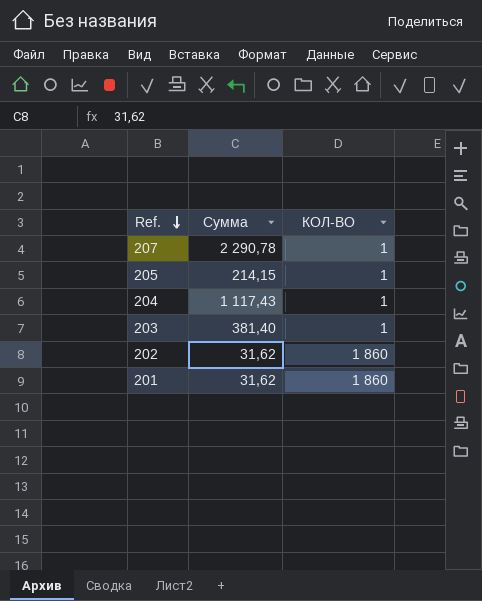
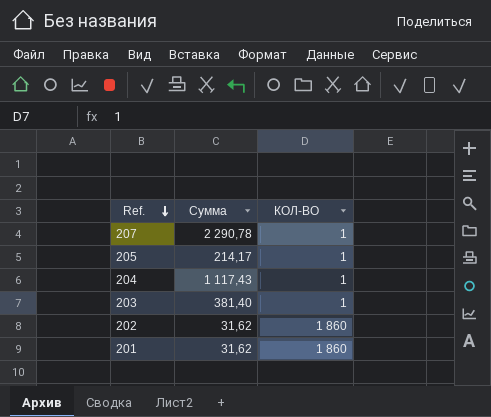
205 | Cуммa: 214,15 -> 214,17

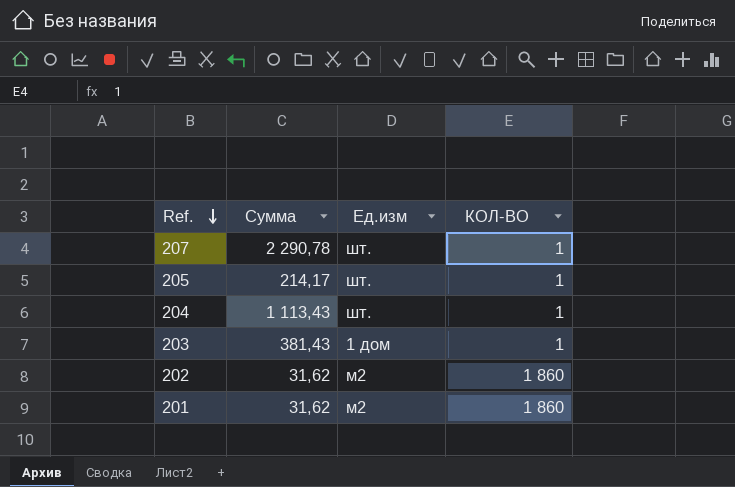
column Ед.изм | position: none -> 3
204 | Cуммa: 1 117,43 -> 1 113,43
203 | Cуммa: 381,40 -> 381,43

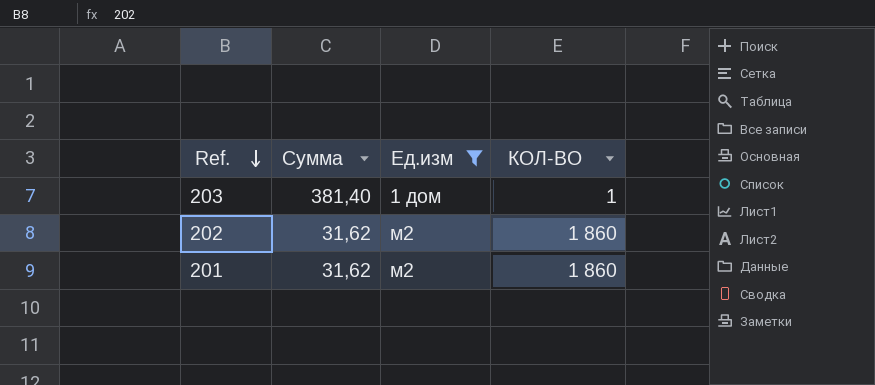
filter: none -> Ед.изм != шт.
203 | Cуммa: 381,43 -> 381,40

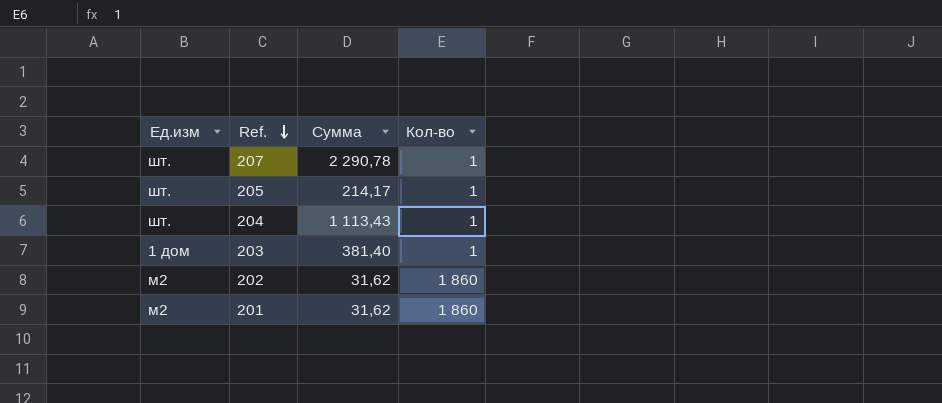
filter: Ед.изм != шт. -> none
column Ед.изм | position: 3 -> 1
column name: КОЛ-ВО -> Кол-во

